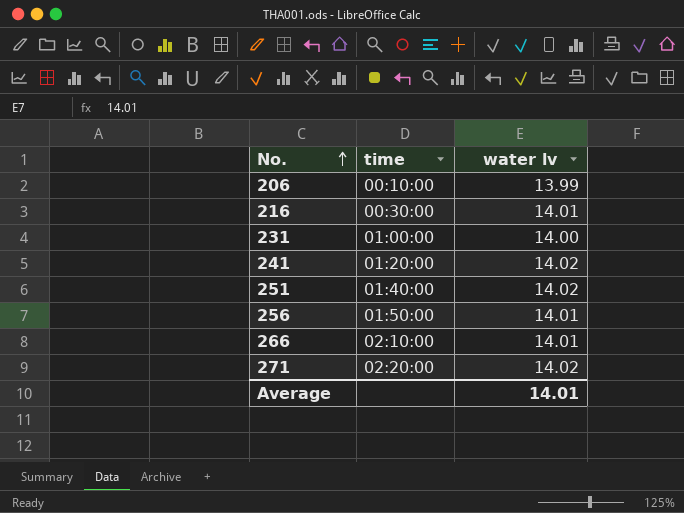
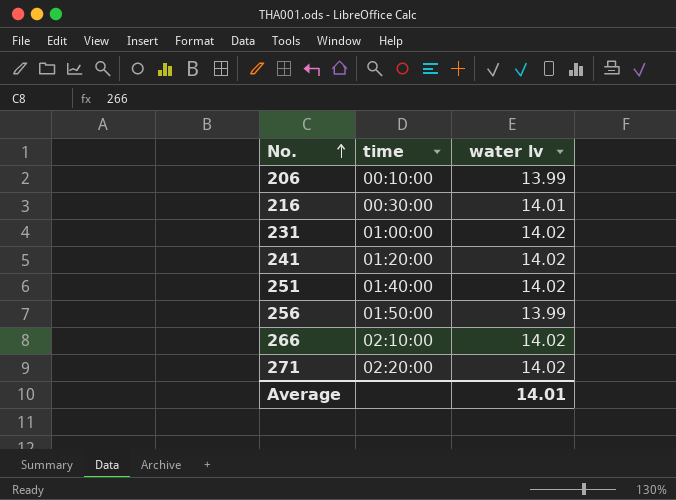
231 | water lv: 14.00 -> 14.02
256 | water lv: 14.01 -> 13.99
266 | water lv: 14.01 -> 14.02

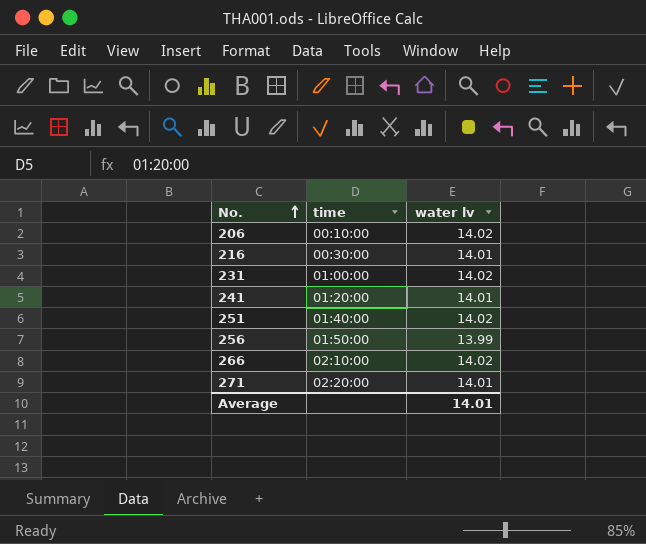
206 | water lv: 13.99 -> 14.02
241 | water lv: 14.02 -> 14.01
271 | water lv: 14.02 -> 14.01

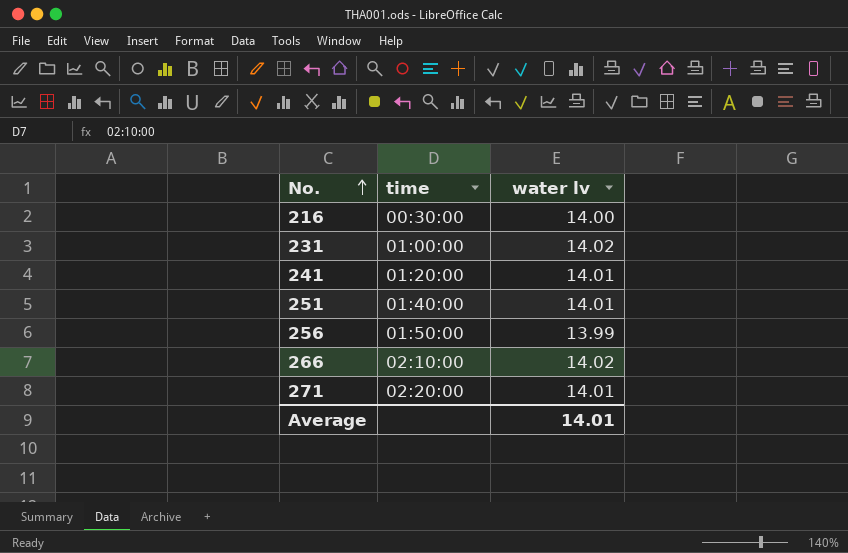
row 206: 00:10:00 | 14.02 -> none
216 | water lv: 14.01 -> 14.00
251 | water lv: 14.02 -> 14.01

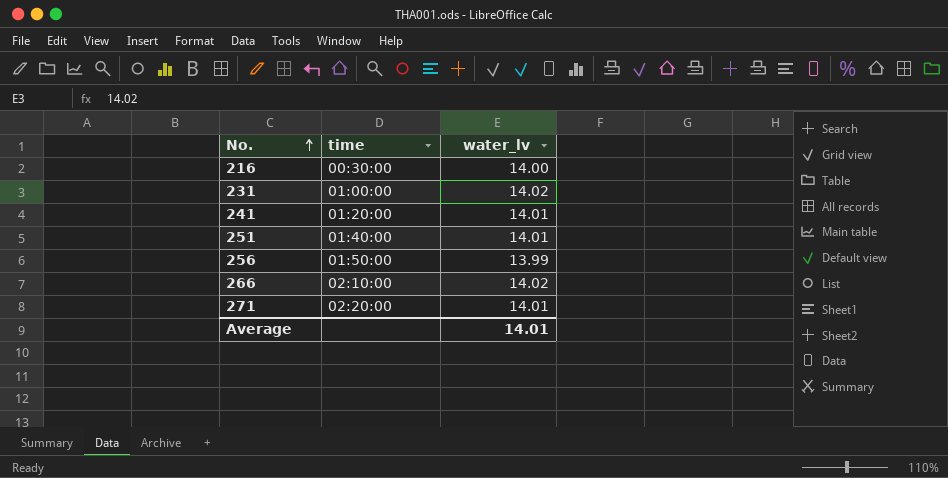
column name: water lv -> water_lv

